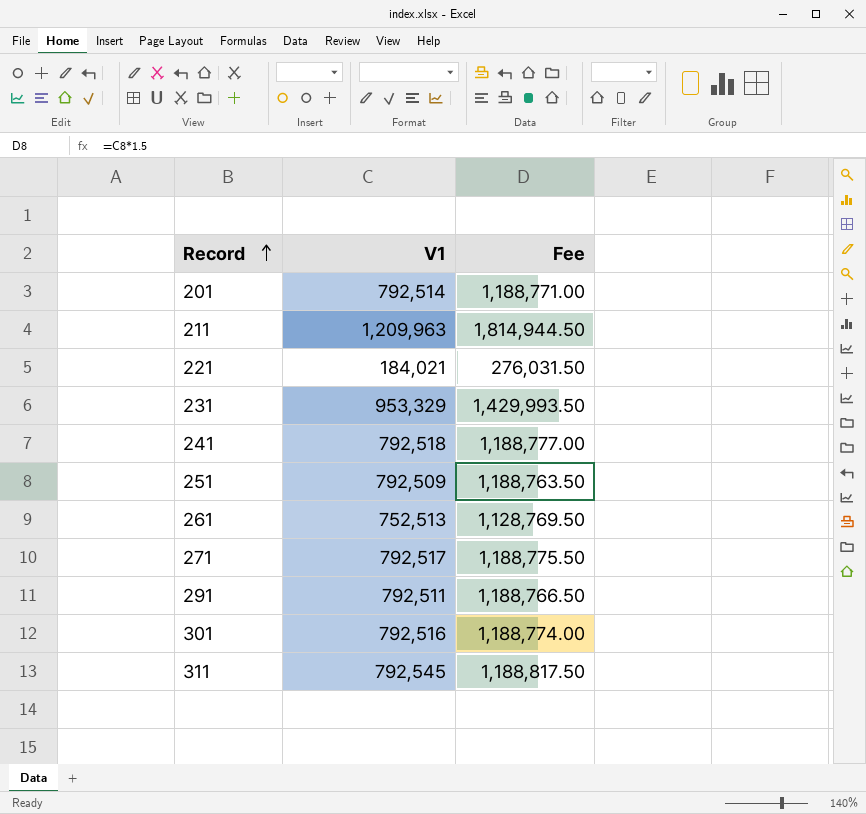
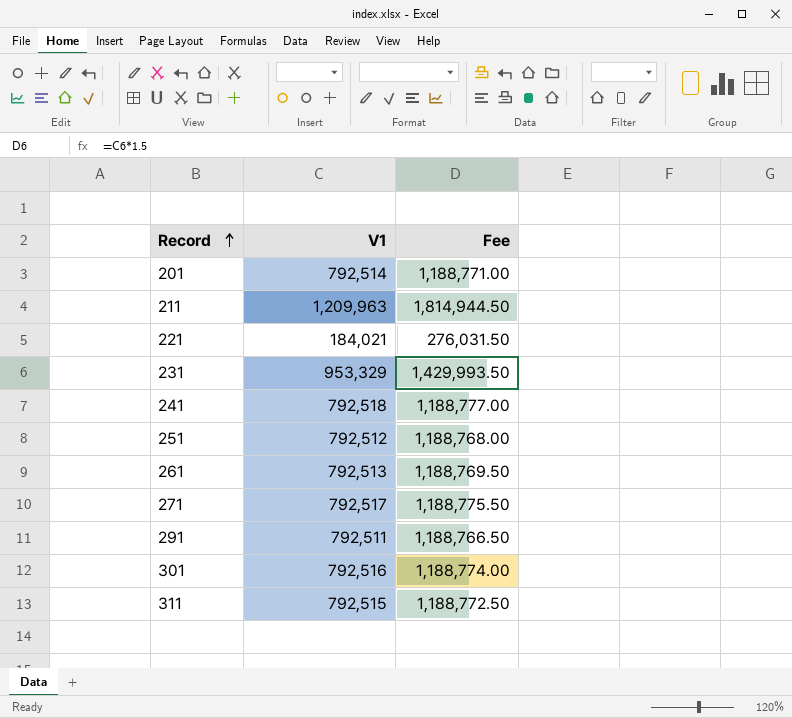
251 | V1: 792,509 -> 792,512
251 | Fee: 1,188,763.50 -> 1,188,768.00
261 | V1: 752,513 -> 792,513
261 | Fee: 1,128,769.50 -> 1,188,769.50
311 | V1: 792,545 -> 792,515
311 | Fee: 1,188,817.50 -> 1,188,772.50

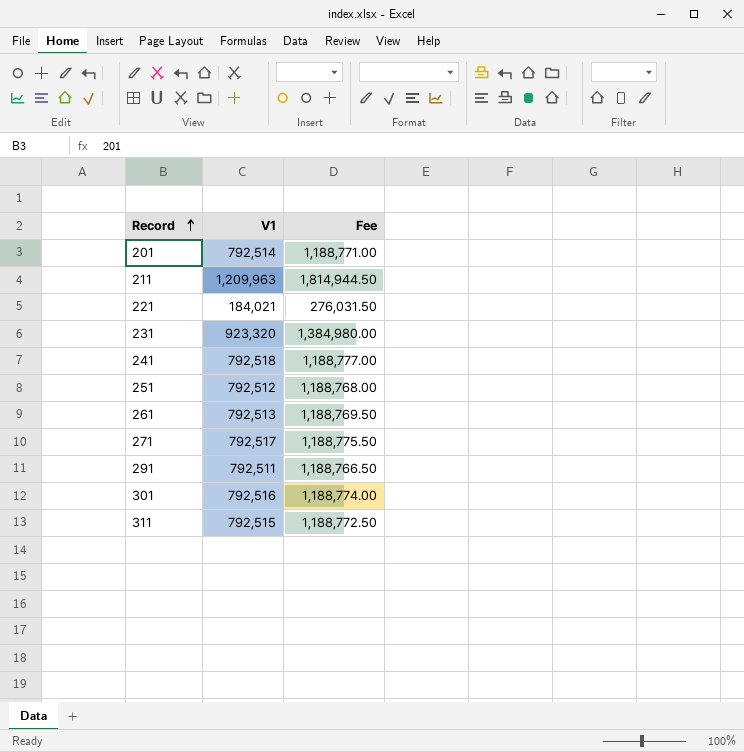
231 | V1: 953,329 -> 923,320
231 | Fee: 1,429,993.50 -> 1,384,980.00

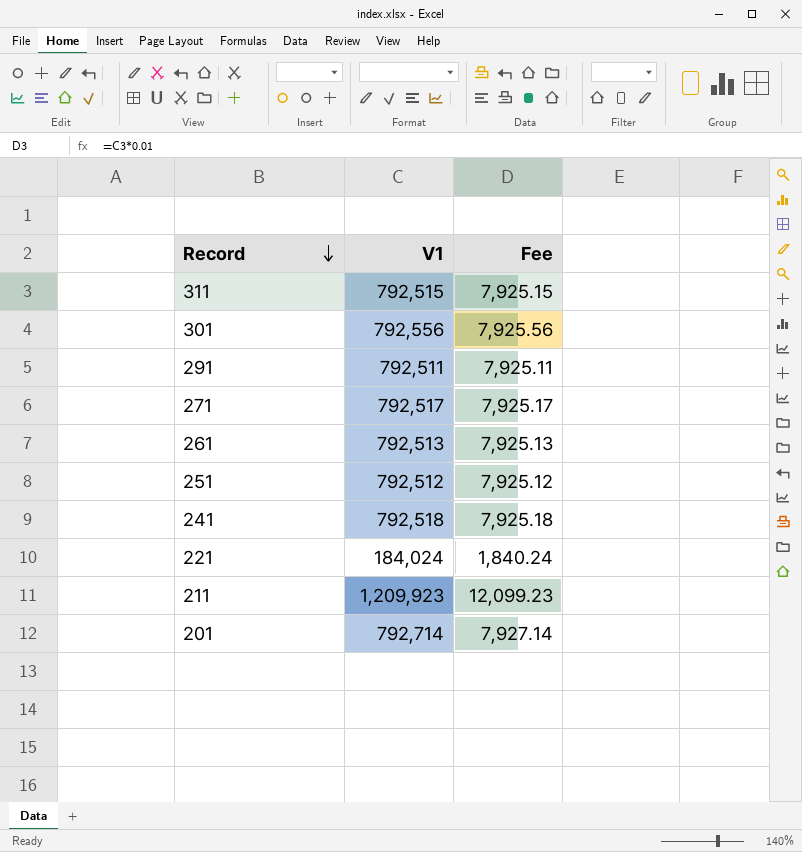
row order: Record ascending -> Record descending
column Fee | formula: [V1] * 1.5 -> [V1] * 0.01
row 231: 923,320 | 1,384,980.00 -> none
301 | V1: 792,516 -> 792,556
221 | V1: 184,021 -> 184,024
211 | V1: 1,209,963 -> 1,209,923
201 | V1: 792,514 -> 792,714

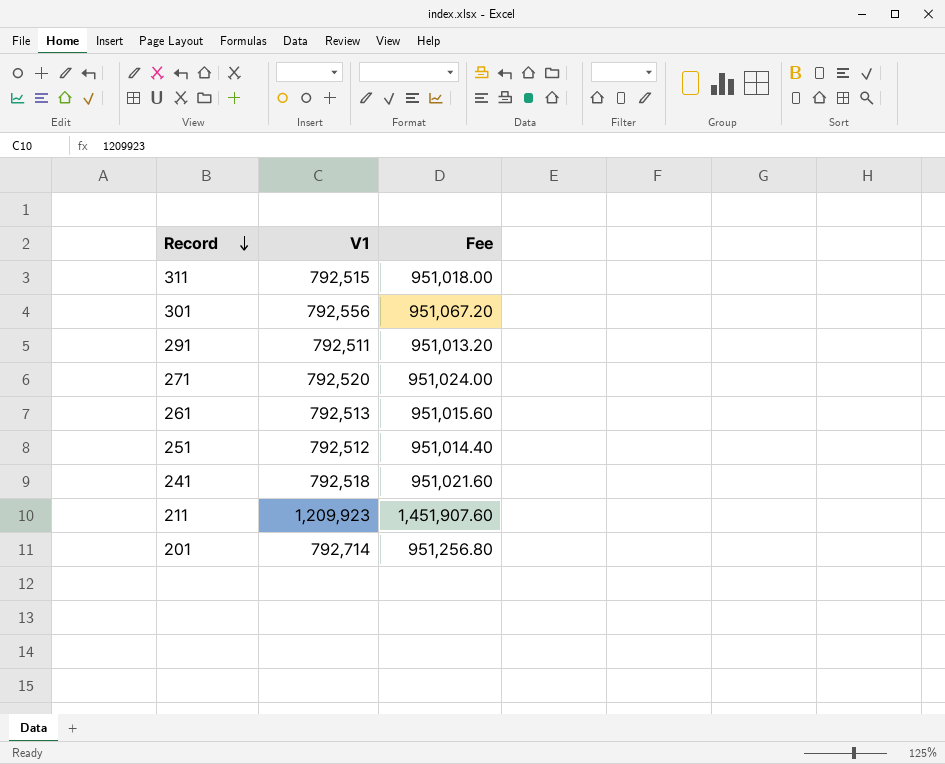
column Fee | formula: [V1] * 0.01 -> [V1] * 1.2
row 221: 184,024 | 1,840.24 -> none
271 | V1: 792,517 -> 792,520

